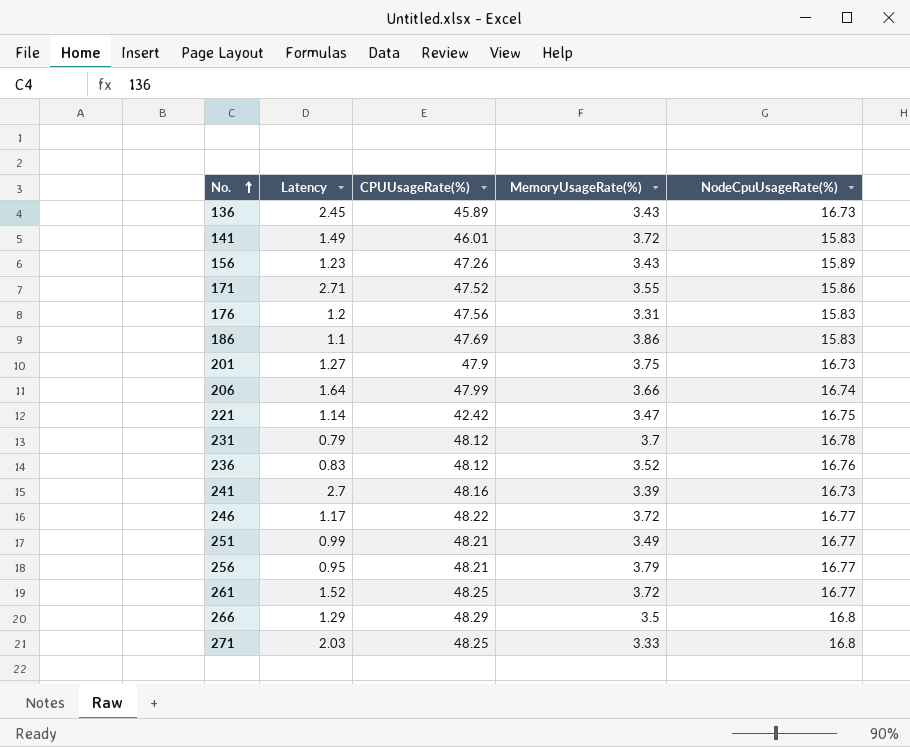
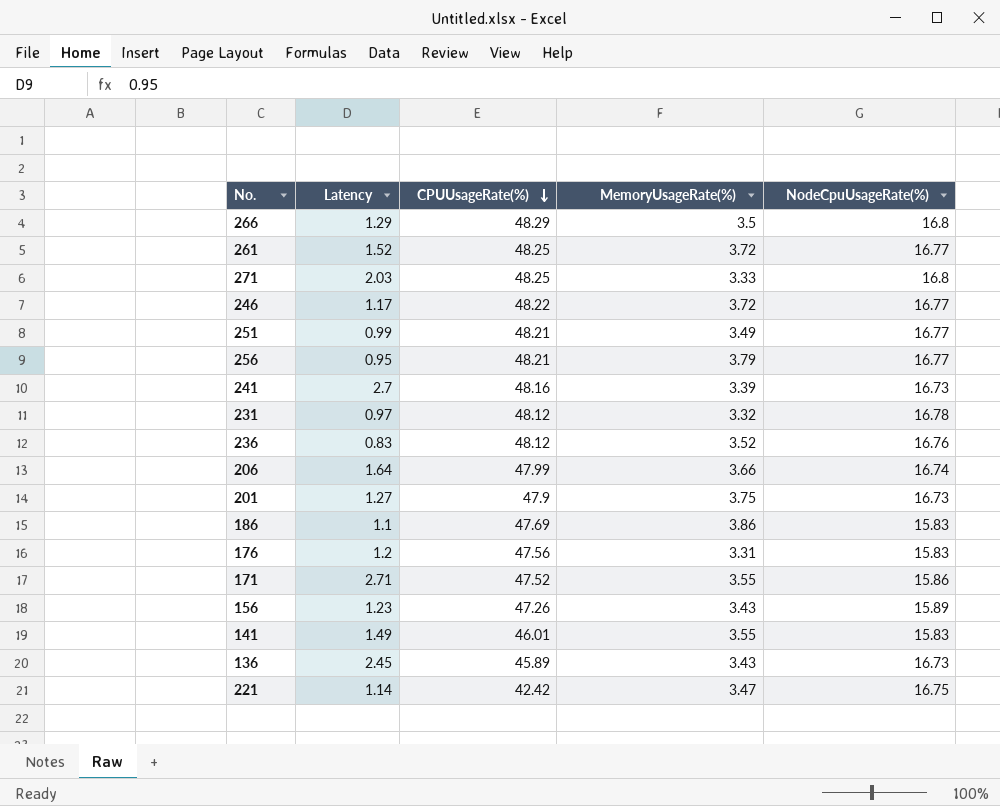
row order: No. ascending -> CPUUsageRate(%) descending
231 | Latency: 0.79 -> 0.97
231 | MemoryUsageRate(%): 3.7 -> 3.32
141 | MemoryUsageRate(%): 3.72 -> 3.55

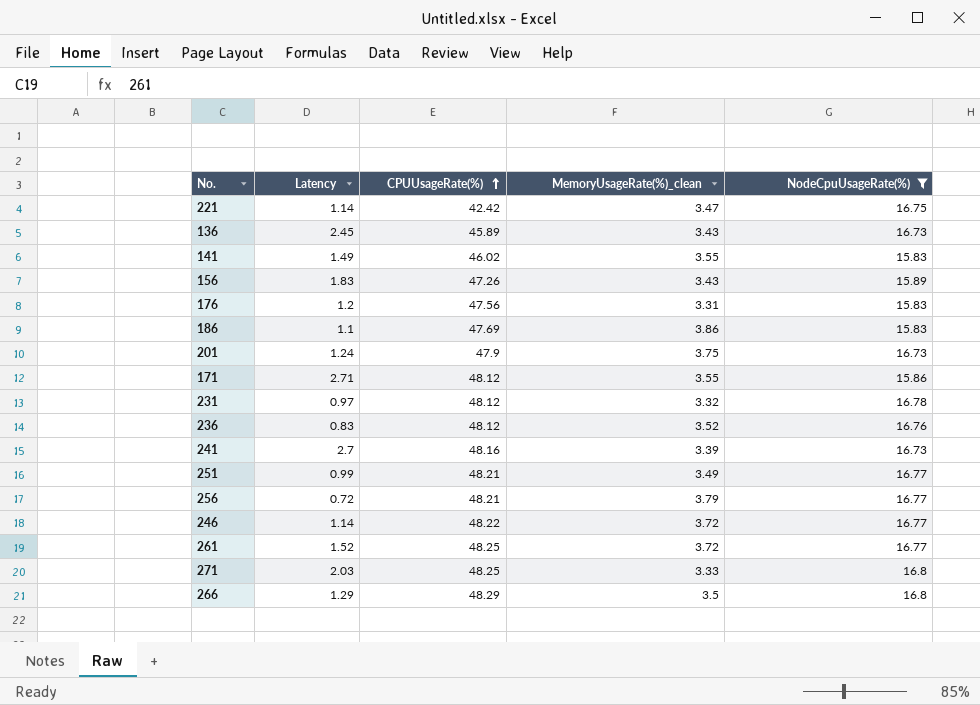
filter: none -> NodeCpuUsageRate(%) != 16.74
row order: CPUUsageRate(%) descending -> CPUUsageRate(%) ascending
column name: MemoryUsageRate(%) -> MemoryUsageRate(%)_clean
141 | CPUUsageRate(%): 46.01 -> 46.02
156 | Latency: 1.23 -> 1.83
201 | Latency: 1.27 -> 1.24
171 | CPUUsageRate(%): 47.52 -> 48.12
256 | Latency: 0.95 -> 0.72
246 | Latency: 1.17 -> 1.14

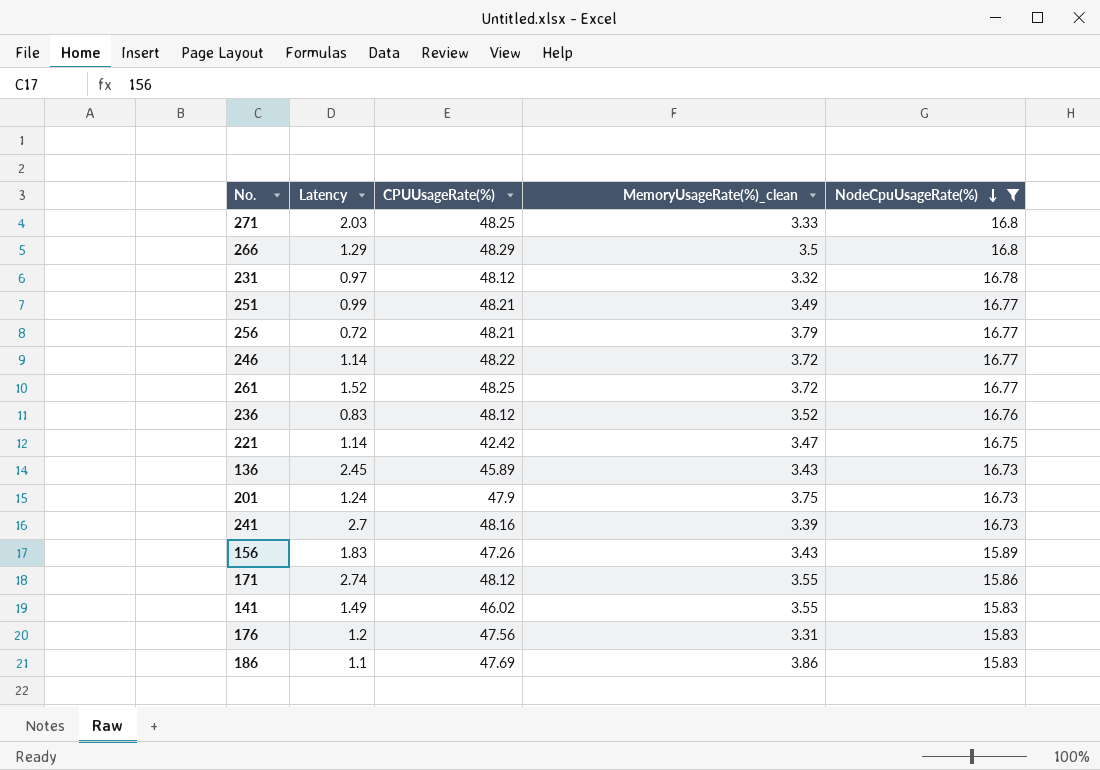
row order: CPUUsageRate(%) ascending -> NodeCpuUsageRate(%) descending
171 | Latency: 2.71 -> 2.74

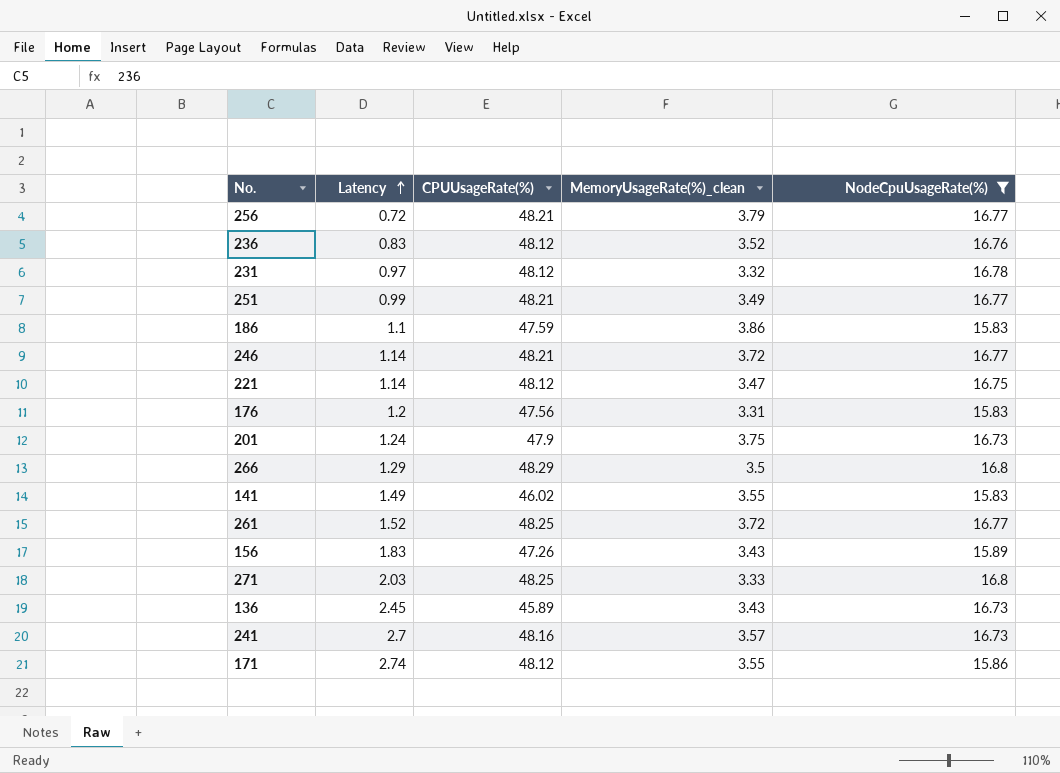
row order: NodeCpuUsageRate(%) descending -> Latency ascending
186 | CPUUsageRate(%): 47.69 -> 47.59
246 | CPUUsageRate(%): 48.22 -> 48.21
221 | CPUUsageRate(%): 42.42 -> 48.12
241 | MemoryUsageRate(%)_clean: 3.39 -> 3.57

